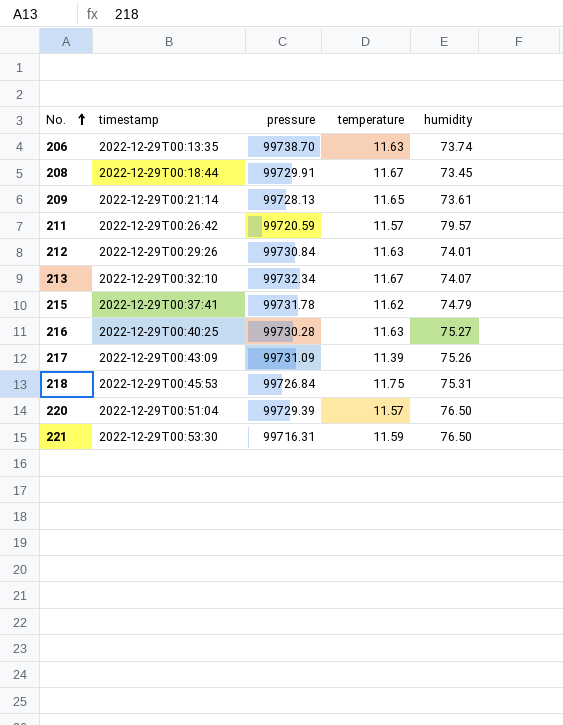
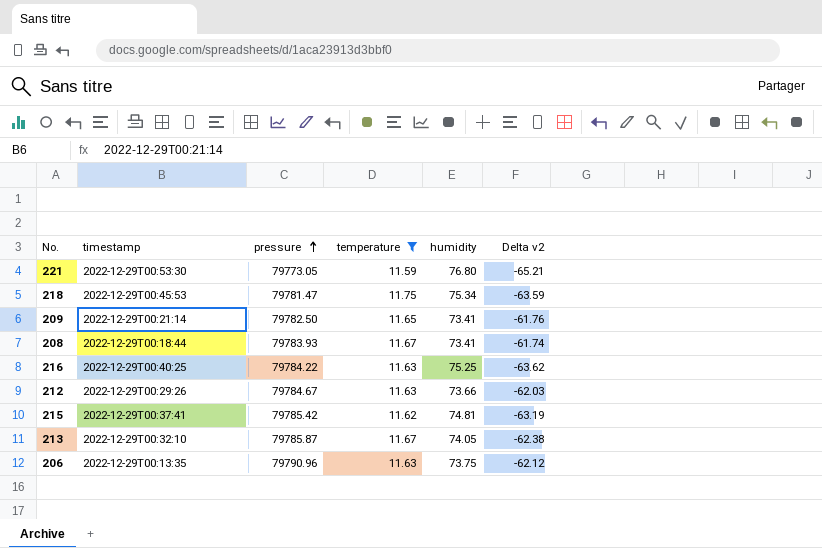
filter: none -> temperature >= 11.59
row order: No. ascending -> pressure ascending
column Delta v2 | formula: none -> [temperature] - [humidity]
221 | pressure: 99716.31 -> 79773.05
221 | humidity: 76.50 -> 76.80
218 | pressure: 99726.84 -> 79781.47
218 | humidity: 75.31 -> 75.34
209 | pressure: 99728.13 -> 79782.50
209 | humidity: 73.61 -> 73.41
208 | pressure: 99729.91 -> 79783.93
208 | humidity: 73.45 -> 73.41
216 | pressure: 99730.28 -> 79784.22
216 | humidity: 75.27 -> 75.25
212 | pressure: 99730.84 -> 79784.67
212 | humidity: 74.01 -> 73.66
215 | pressure: 99731.78 -> 79785.42
215 | humidity: 74.79 -> 74.81
213 | pressure: 99732.34 -> 79785.87
213 | humidity: 74.07 -> 74.05
206 | pressure: 99738.70 -> 79790.96
206 | humidity: 73.74 -> 73.75

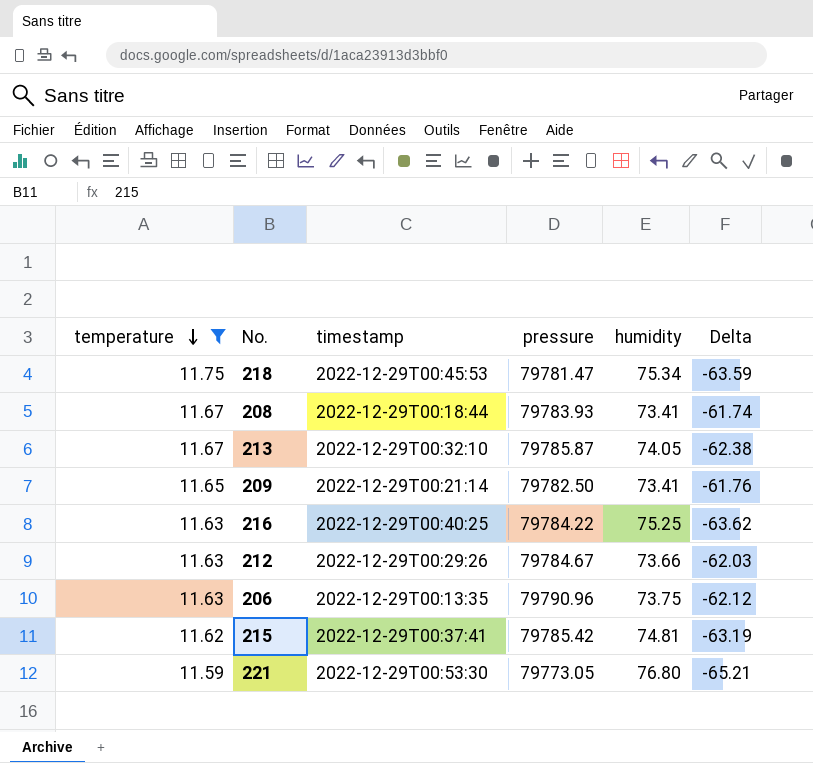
row order: pressure ascending -> temperature descending
column temperature | position: 4 -> 1
column name: Delta v2 -> Delta

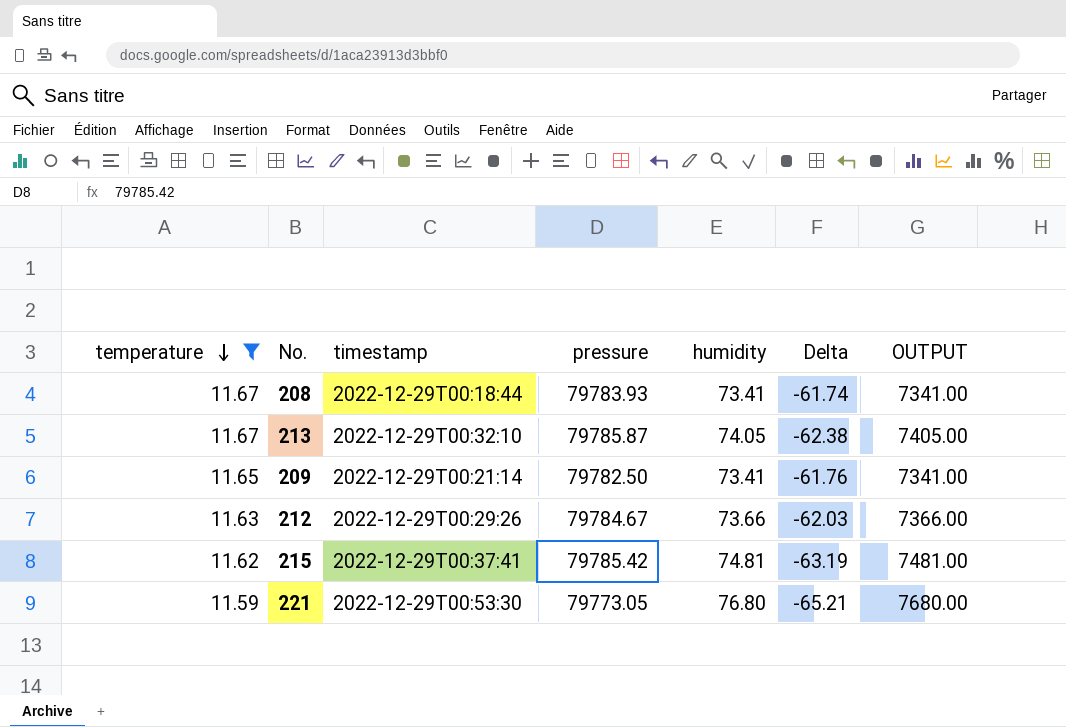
column OUTPUT | formula: none -> [humidity] * 100
row 218: 11.75 | 2022-12-29T00:45:53 | 79781.47 | 75.34 | -63.59 -> none
row 216: 11.63 | 2022-12-29T00:40:25 | 79784.22 | 75.25 | -63.62 -> none
row 206: 11.63 | 2022-12-29T00:13:35 | 79790.96 | 73.75 | -62.12 -> none

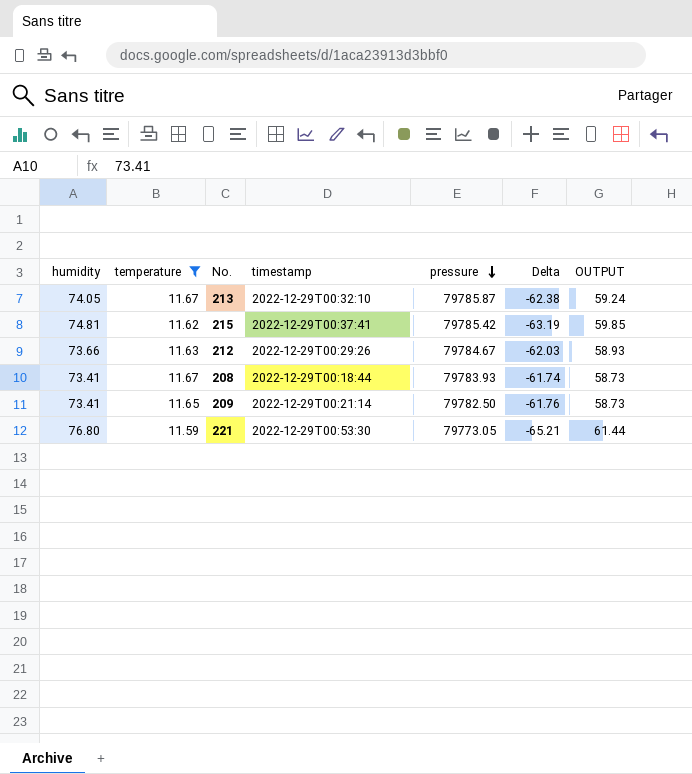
row order: temperature descending -> pressure descending
column humidity | position: 5 -> 1
column OUTPUT | formula: [humidity] * 100 -> [humidity] * 0.8

